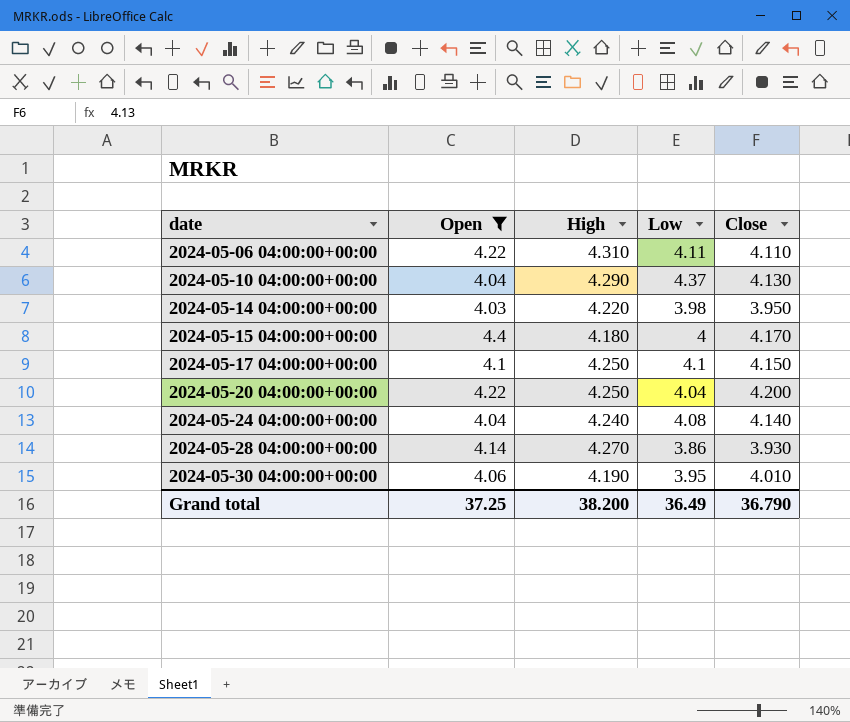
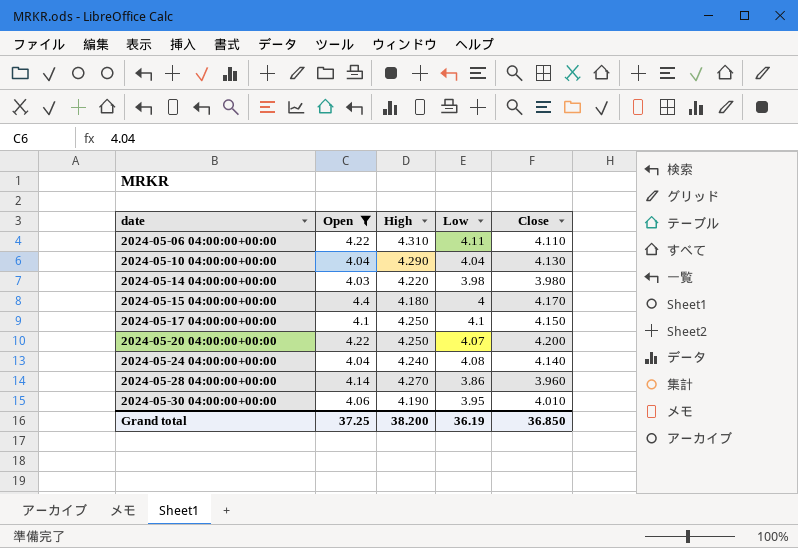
2024-05-10 04:00:00+00:00 | Low: 4.37 -> 4.04
2024-05-14 04:00:00+00:00 | Close: 3.950 -> 3.980
2024-05-20 04:00:00+00:00 | Low: 4.04 -> 4.07
2024-05-28 04:00:00+00:00 | Close: 3.930 -> 3.960
Grand total | Low: 36.49 -> 36.19
Grand total | Close: 36.790 -> 36.850

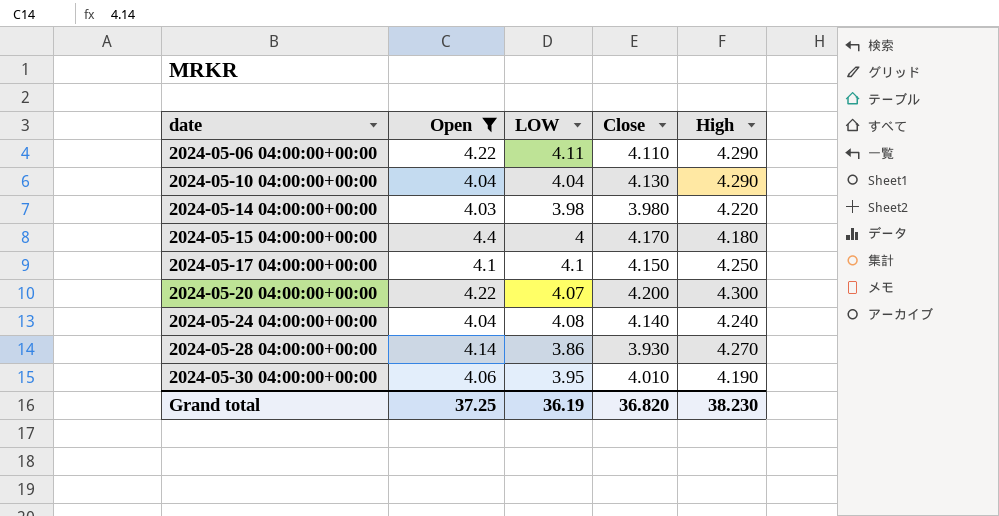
column name: Low -> LOW
column High | position: 3 -> 5
2024-05-06 04:00:00+00:00 | High: 4.310 -> 4.290
2024-05-20 04:00:00+00:00 | High: 4.250 -> 4.300
2024-05-28 04:00:00+00:00 | Close: 3.960 -> 3.930
Grand total | Close: 36.850 -> 36.820
Grand total | High: 38.200 -> 38.230

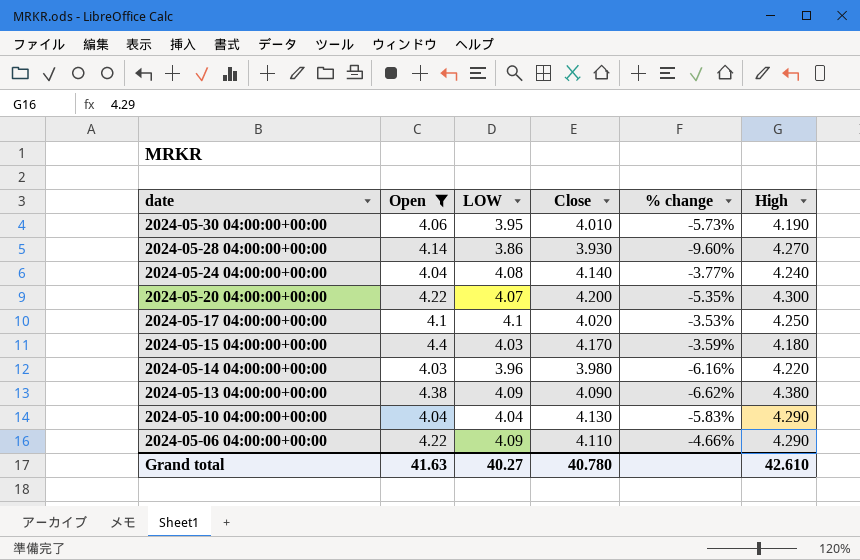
row order: date ascending -> date descending
column % change | formula: none -> ([LOW] - [High]) / [High]
2024-05-17 04:00:00+00:00 | Close: 4.150 -> 4.020
2024-05-15 04:00:00+00:00 | LOW: 4 -> 4.03
2024-05-14 04:00:00+00:00 | LOW: 3.98 -> 3.96
row 2024-05-13 04:00:00+00:00: none -> 4.38 | 4.09 | 4.090 | -6.62% | 4.380
2024-05-06 04:00:00+00:00 | LOW: 4.11 -> 4.09
Grand total | Open: 37.25 -> 41.63
Grand total | LOW: 36.19 -> 40.27
Grand total | Close: 36.820 -> 40.780
Grand total | High: 38.230 -> 42.610

